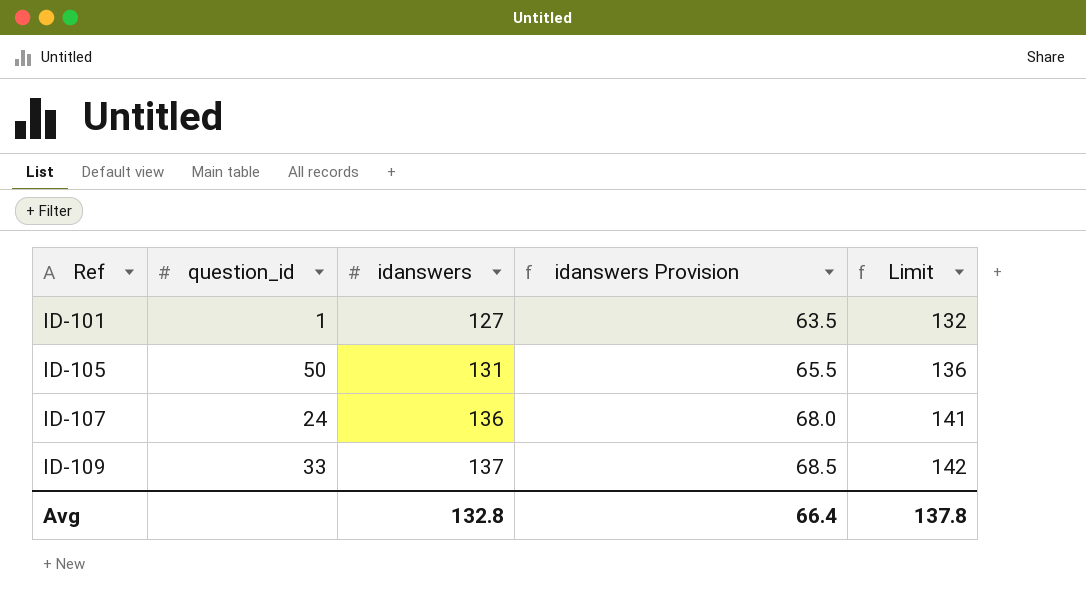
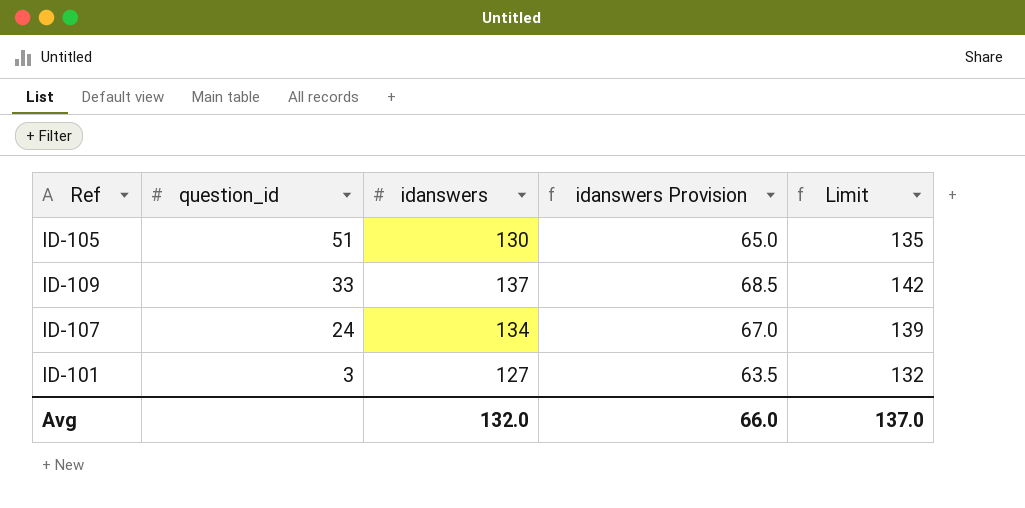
row order: Ref ascending -> question_id descending
ID-105 | question_id: 50 -> 51
ID-105 | idanswers: 131 -> 130
ID-105 | idanswers Provision: 65.5 -> 65.0
ID-105 | Limit: 136 -> 135
ID-107 | idanswers: 136 -> 134
ID-107 | idanswers Provision: 68.0 -> 67.0
ID-107 | Limit: 141 -> 139
ID-101 | question_id: 1 -> 3
Avg | idanswers: 132.8 -> 132.0
Avg | idanswers Provision: 66.4 -> 66.0
Avg | Limit: 137.8 -> 137.0

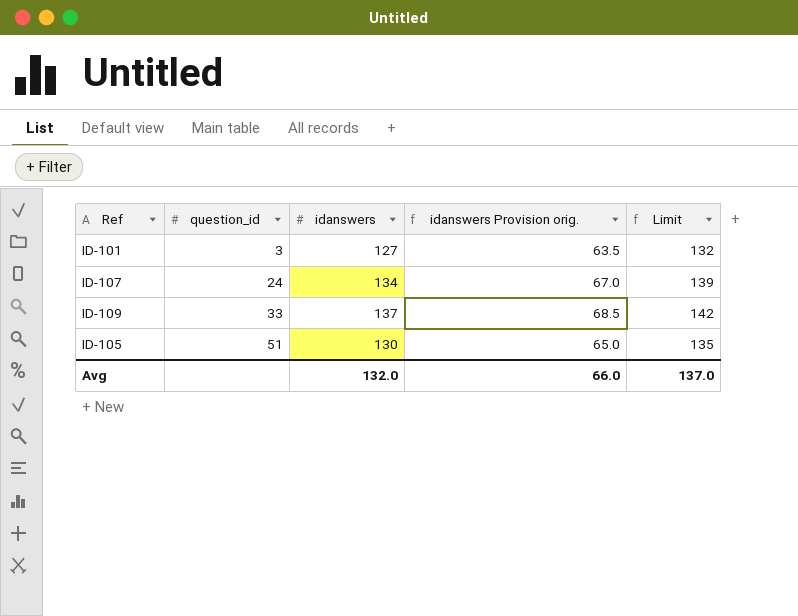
row order: question_id descending -> question_id ascending
column name: idanswers Provision -> idanswers Provision orig.

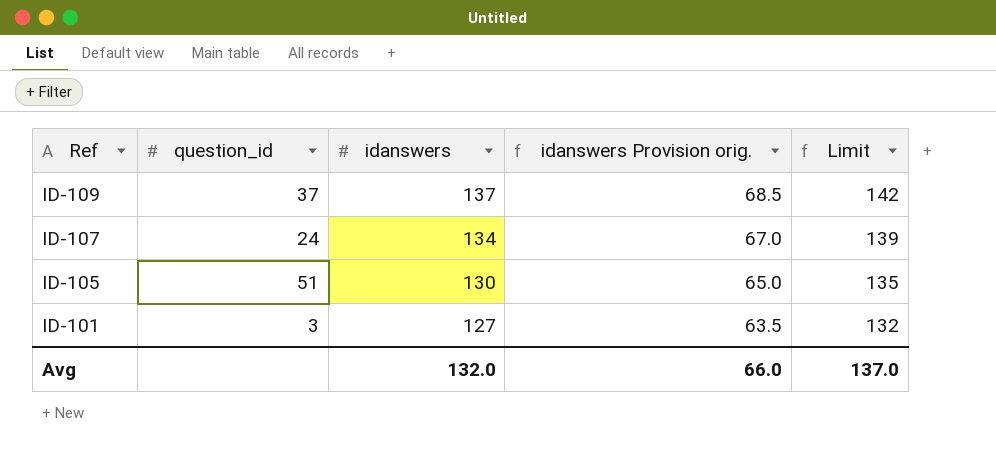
row order: question_id ascending -> Ref descending
ID-109 | question_id: 33 -> 37

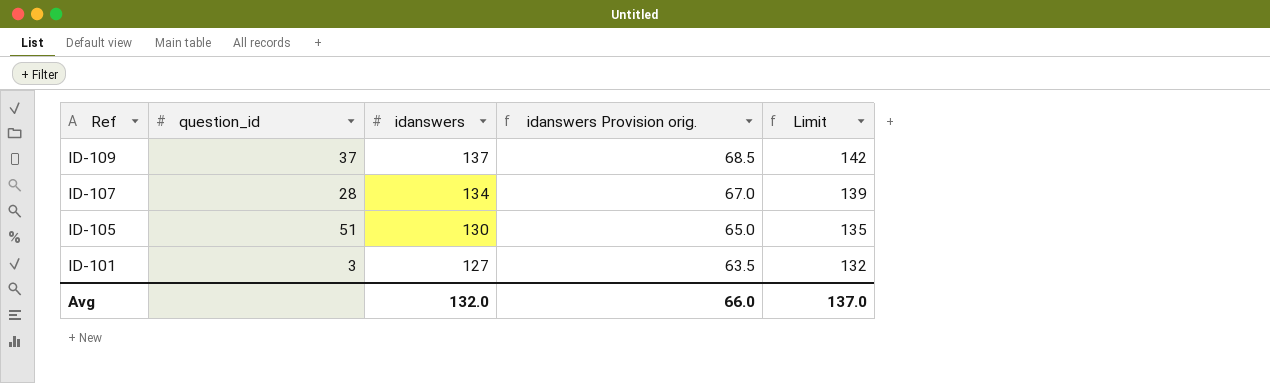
ID-107 | question_id: 24 -> 28

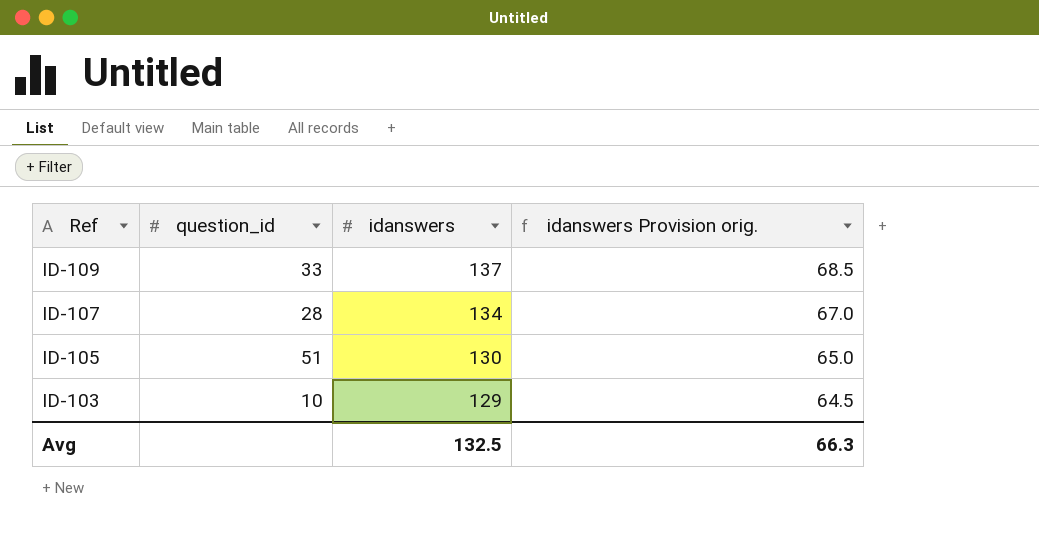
column Limit | formula: [idanswers] + 5 -> none
row ID-101: 3 | 127 | 63.5 | 132 -> none
ID-109 | question_id: 37 -> 33
row ID-103: none -> 10 | 129 | 64.5
Avg | idanswers: 132.0 -> 132.5
Avg | idanswers Provision orig.: 66.0 -> 66.3

